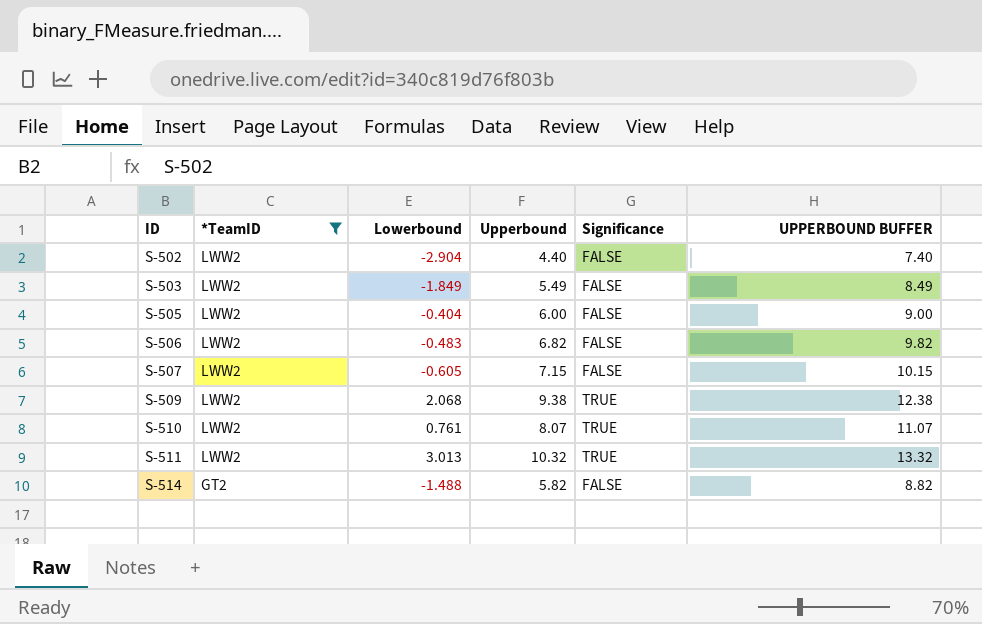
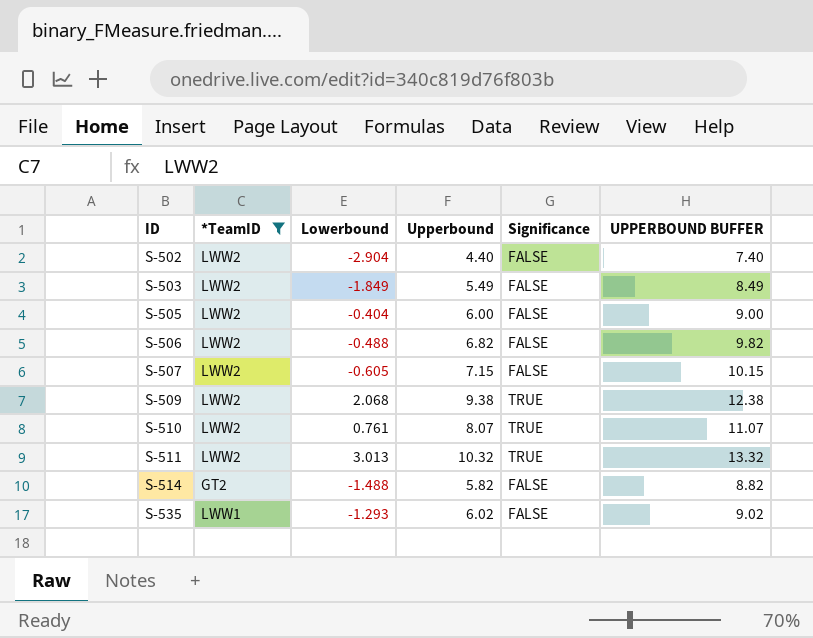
S-506 | Lowerbound: -0.483 -> -0.488
row S-535: none -> LWW1 | -1.293 | 6.02 | FALSE | 9.02

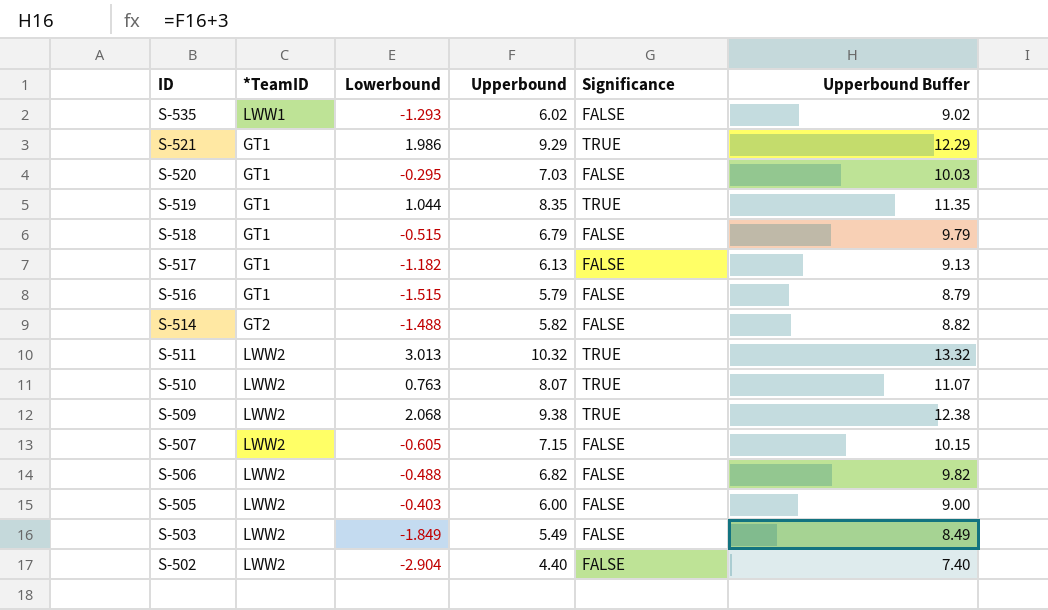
filter: *TeamID != GT1 -> none
row order: ID ascending -> ID descending
column name: UPPERBOUND BUFFER -> Upperbound Buffer
S-510 | Lowerbound: 0.761 -> 0.763
S-505 | Lowerbound: -0.404 -> -0.403

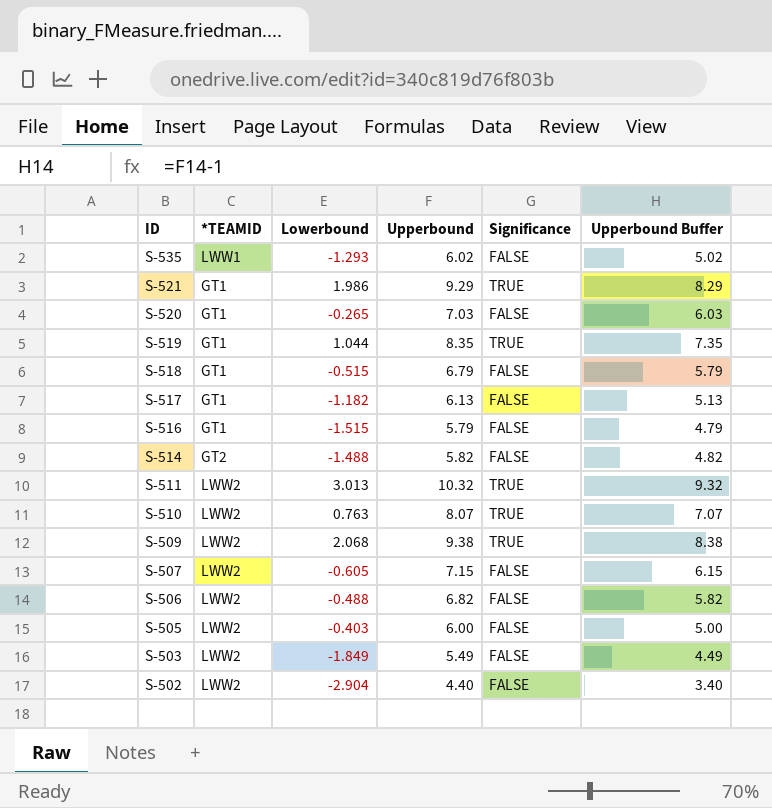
column name: *TeamID -> *TEAMID
column Upperbound Buffer | formula: [Upperbound] + 3 -> [Upperbound] - 1
S-520 | Lowerbound: -0.295 -> -0.265

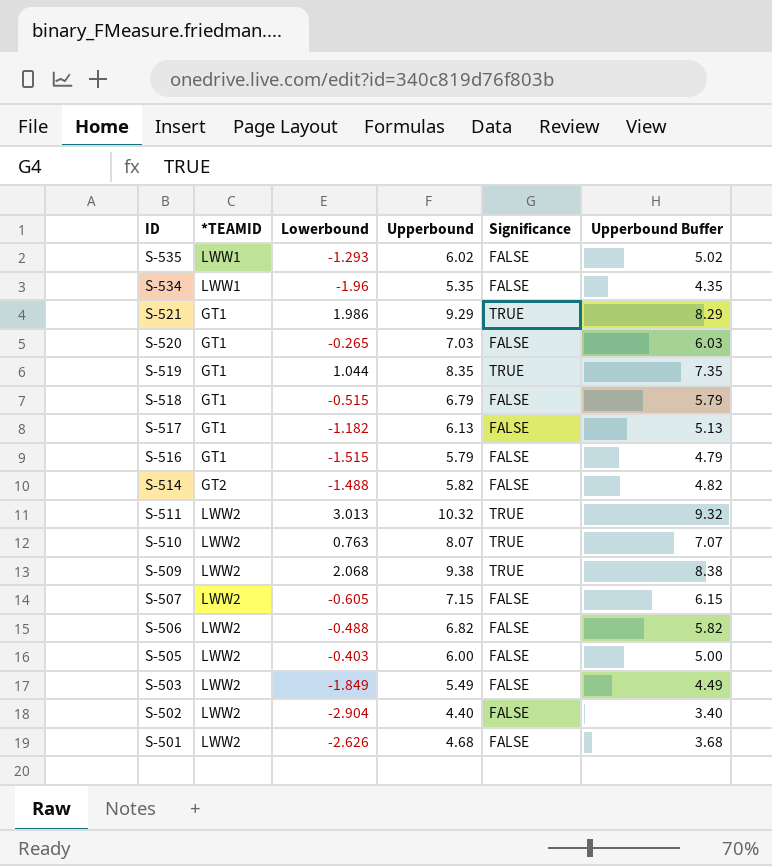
row S-534: none -> LWW1 | -1.96 | 5.35 | FALSE | 4.35
row S-501: none -> LWW2 | -2.626 | 4.68 | FALSE | 3.68

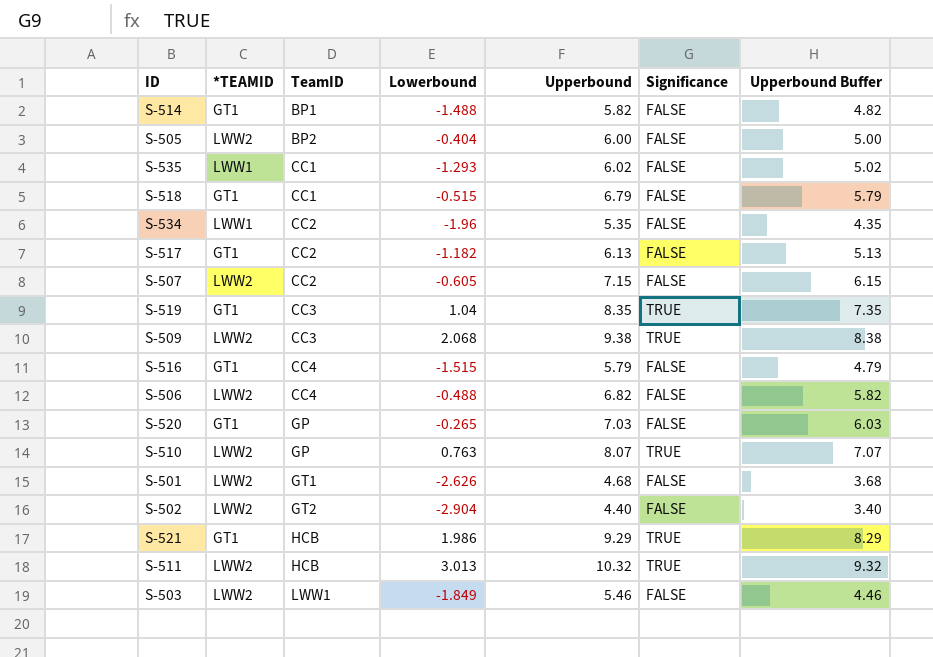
row order: ID descending -> TeamID ascending
column TeamID | position: none -> 3
S-514 | *TEAMID: GT2 -> GT1
S-505 | Lowerbound: -0.403 -> -0.404
S-519 | Lowerbound: 1.044 -> 1.04
S-503 | Upperbound: 5.49 -> 5.46
S-503 | Upperbound Buffer: 4.49 -> 4.46

